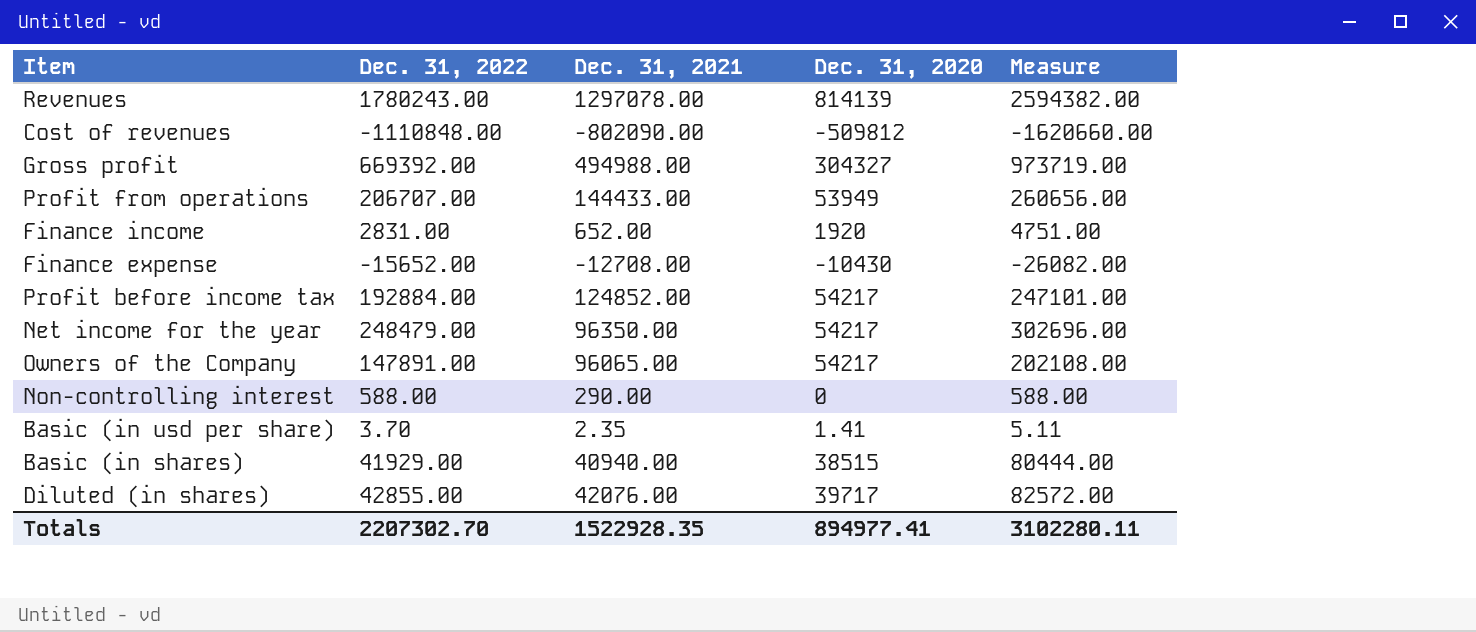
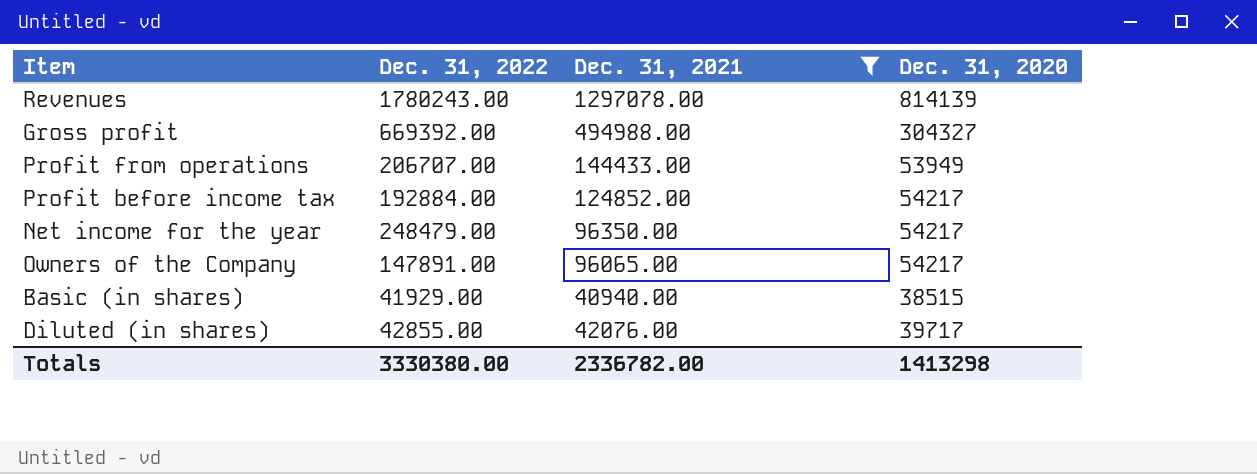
filter: none -> Dec. 31, 2021 >= 40940.00
column Measure | formula: [Dec. 31, 2022] + [Dec. 31, 2020] -> none
Totals | Dec. 31, 2022: 2207302.70 -> 3330380.00
Totals | Dec. 31, 2021: 1522928.35 -> 2336782.00
Totals | Dec. 31, 2020: 894977.41 -> 1413298

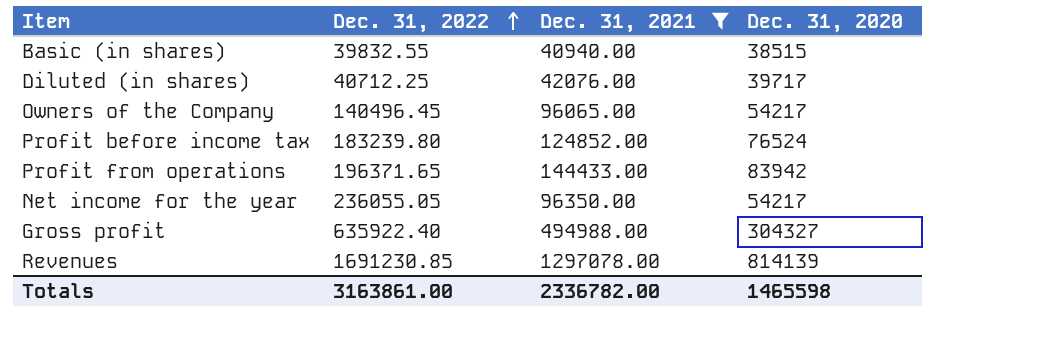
row order: none -> Dec. 31, 2022 ascending
Basic (in shares) | Dec. 31, 2022: 41929.00 -> 39832.55
Diluted (in shares) | Dec. 31, 2022: 42855.00 -> 40712.25
Owners of the Company | Dec. 31, 2022: 147891.00 -> 140496.45
Profit before income tax | Dec. 31, 2022: 192884.00 -> 183239.80
Profit before income tax | Dec. 31, 2020: 54217 -> 76524
Profit from operations | Dec. 31, 2022: 206707.00 -> 196371.65
Profit from operations | Dec. 31, 2020: 53949 -> 83942
Net income for the year | Dec. 31, 2022: 248479.00 -> 236055.05
Gross profit | Dec. 31, 2022: 669392.00 -> 635922.40
Revenues | Dec. 31, 2022: 1780243.00 -> 1691230.85
Totals | Dec. 31, 2022: 3330380.00 -> 3163861.00
Totals | Dec. 31, 2020: 1413298 -> 1465598

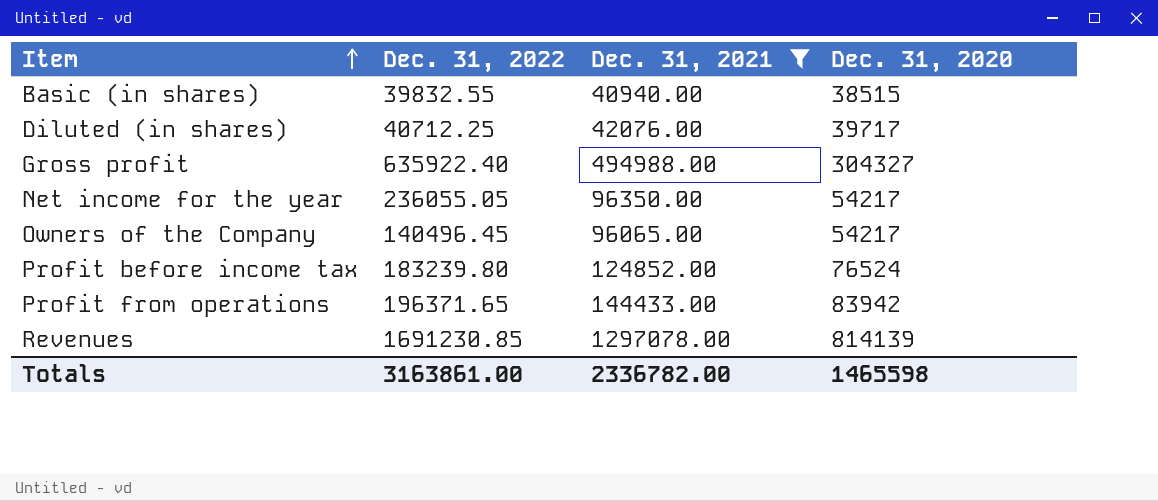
row order: Dec. 31, 2022 ascending -> Item ascending

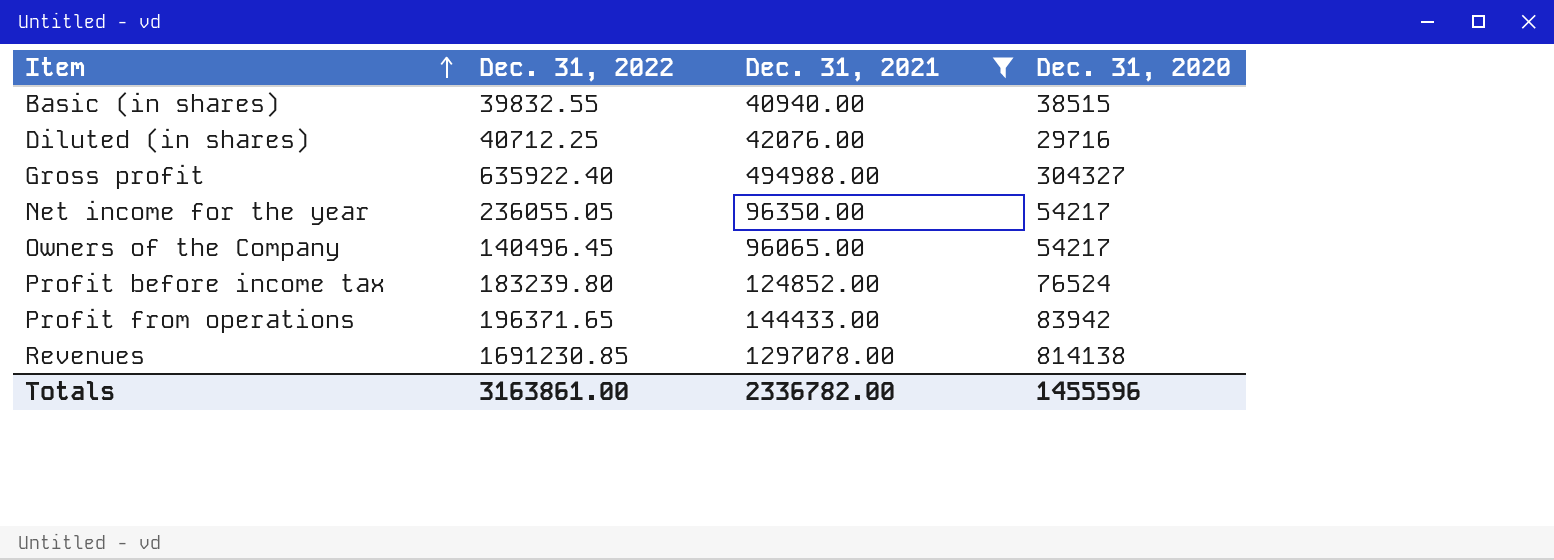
Diluted (in shares) | Dec. 31, 2020: 39717 -> 29716
Revenues | Dec. 31, 2020: 814139 -> 814138
Totals | Dec. 31, 2020: 1465598 -> 1455596

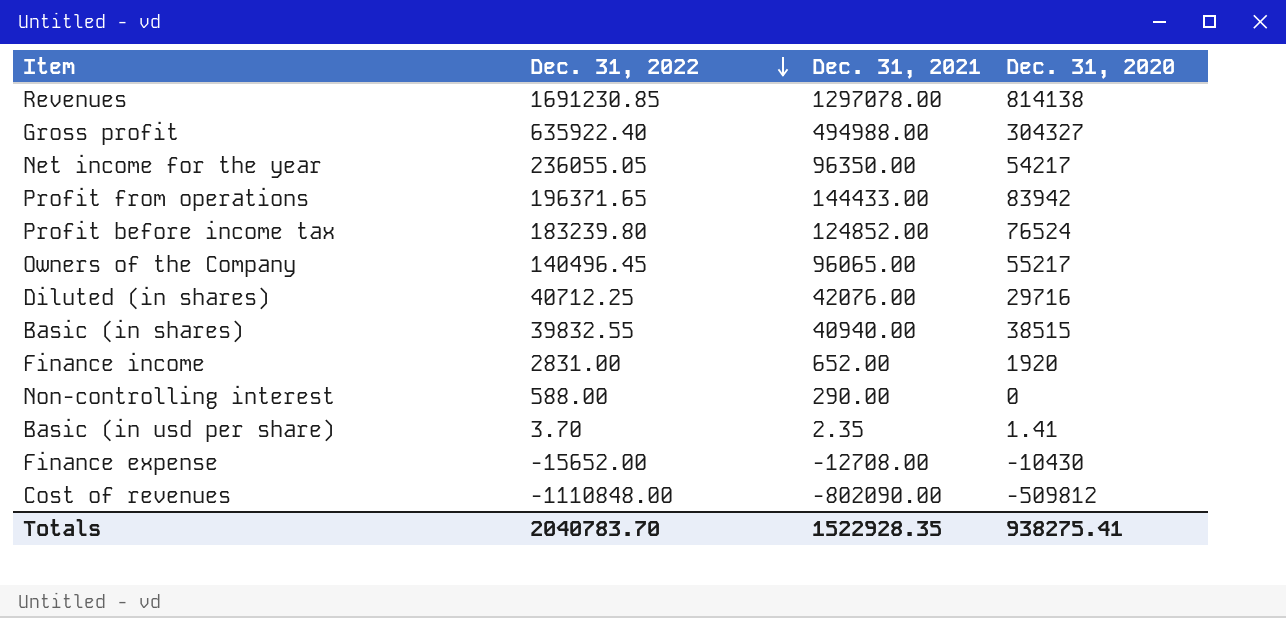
filter: Dec. 31, 2021 >= 40940.00 -> none
row order: Item ascending -> Dec. 31, 2022 descending
Owners of the Company | Dec. 31, 2020: 54217 -> 55217
Totals | Dec. 31, 2022: 3163861.00 -> 2040783.70
Totals | Dec. 31, 2021: 2336782.00 -> 1522928.35
Totals | Dec. 31, 2020: 1455596 -> 938275.41

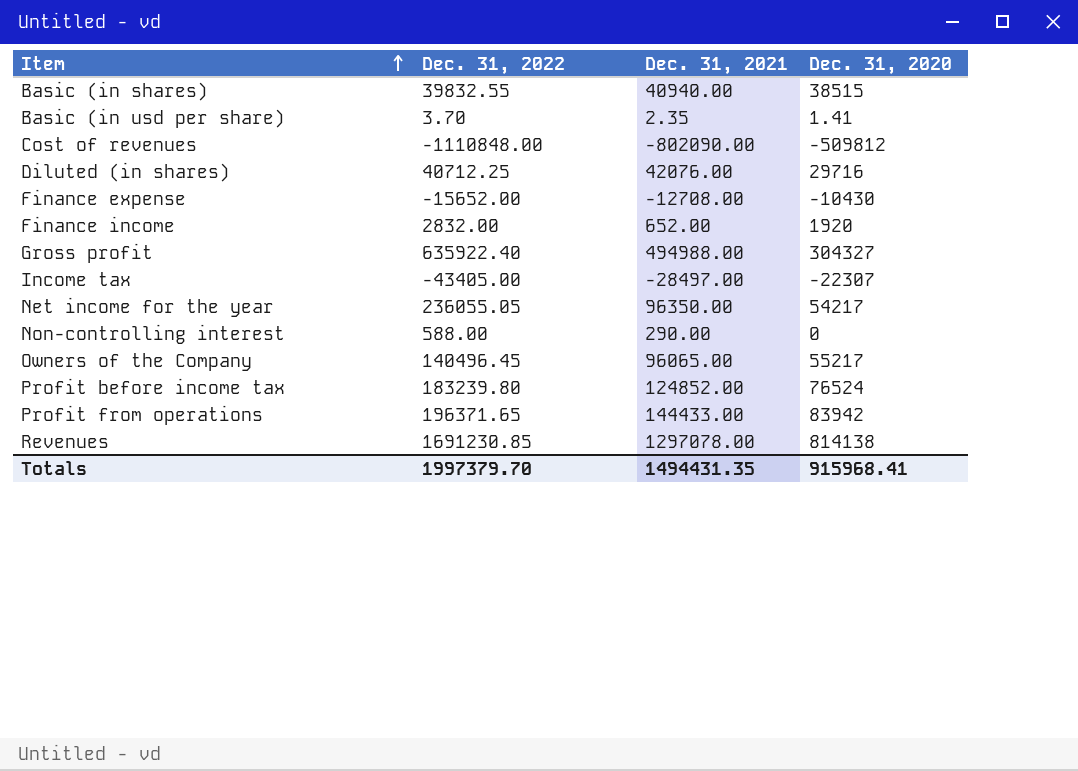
row order: Dec. 31, 2022 descending -> Item ascending
Finance income | Dec. 31, 2022: 2831.00 -> 2832.00
row Income tax: none -> -43405.00 | -28497.00 | -22307
Totals | Dec. 31, 2022: 2040783.70 -> 1997379.70
Totals | Dec. 31, 2021: 1522928.35 -> 1494431.35
Totals | Dec. 31, 2020: 938275.41 -> 915968.41

